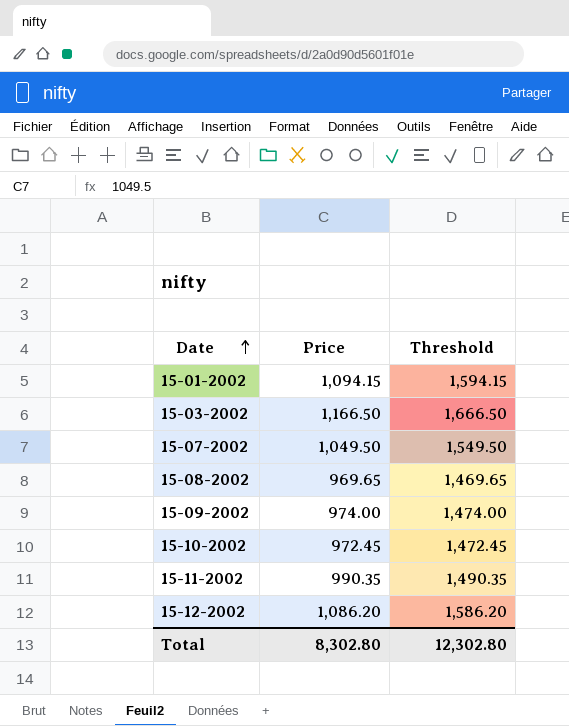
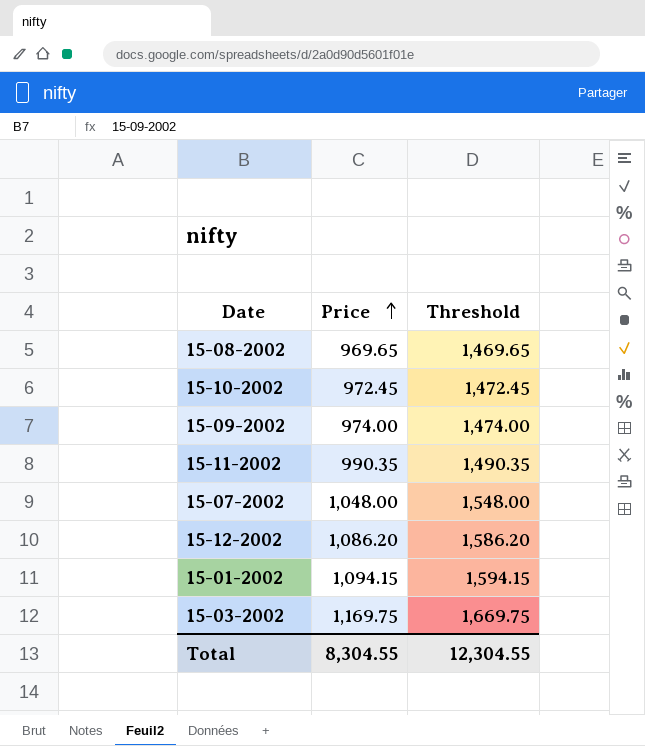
row order: Date ascending -> Price ascending
15-07-2002 | Price: 1,049.50 -> 1,048.00
15-07-2002 | Threshold: 1,549.50 -> 1,548.00
15-03-2002 | Price: 1,166.50 -> 1,169.75
15-03-2002 | Threshold: 1,666.50 -> 1,669.75
Total | Price: 8,302.80 -> 8,304.55
Total | Threshold: 12,302.80 -> 12,304.55

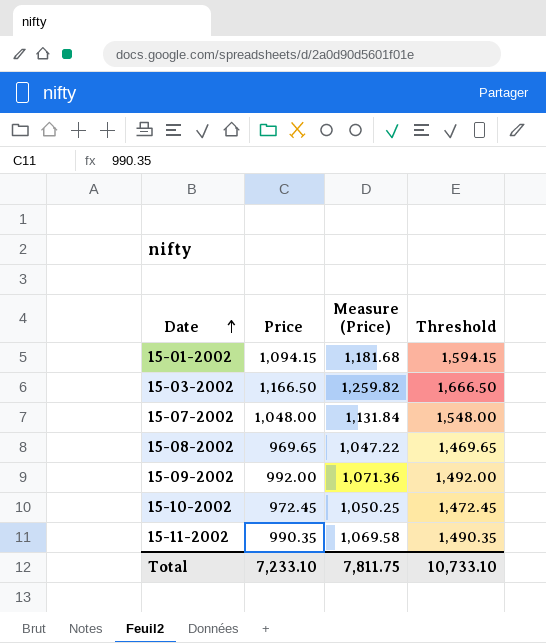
row order: Price ascending -> Date ascending
column Measure (Price) | formula: none -> [Price] * 1.08
row 15-12-2002: 1,086.20 | 1,586.20 -> none
15-03-2002 | Price: 1,169.75 -> 1,166.50
15-03-2002 | Threshold: 1,669.75 -> 1,666.50
15-09-2002 | Price: 974.00 -> 992.00
15-09-2002 | Threshold: 1,474.00 -> 1,492.00
Total | Price: 8,304.55 -> 7,233.10
Total | Threshold: 12,304.55 -> 10,733.10

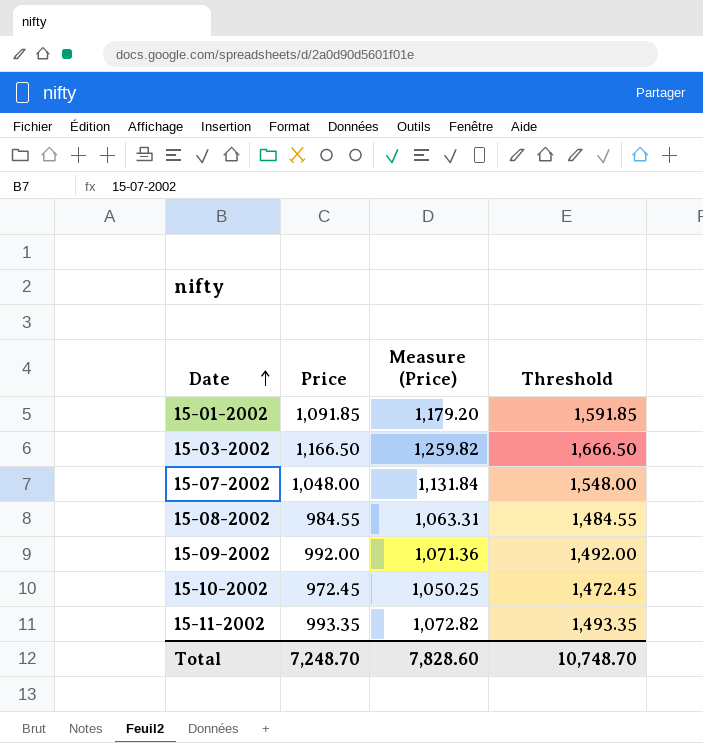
15-01-2002 | Price: 1,094.15 -> 1,091.85
15-01-2002 | Measure (Price): 1,181.68 -> 1,179.20
15-01-2002 | Threshold: 1,594.15 -> 1,591.85
15-08-2002 | Price: 969.65 -> 984.55
15-08-2002 | Measure (Price): 1,047.22 -> 1,063.31
15-08-2002 | Threshold: 1,469.65 -> 1,484.55
15-11-2002 | Price: 990.35 -> 993.35
15-11-2002 | Measure (Price): 1,069.58 -> 1,072.82
15-11-2002 | Threshold: 1,490.35 -> 1,493.35
Total | Price: 7,233.10 -> 7,248.70
Total | Measure (Price): 7,811.75 -> 7,828.60
Total | Threshold: 10,733.10 -> 10,748.70

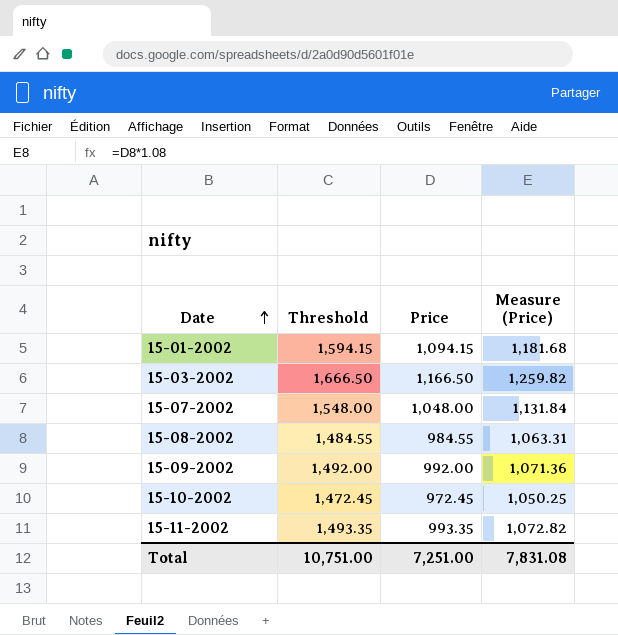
column Threshold | position: 4 -> 2
15-01-2002 | Threshold: 1,591.85 -> 1,594.15
15-01-2002 | Price: 1,091.85 -> 1,094.15
15-01-2002 | Measure (Price): 1,179.20 -> 1,181.68
Total | Threshold: 10,748.70 -> 10,751.00
Total | Price: 7,248.70 -> 7,251.00
Total | Measure (Price): 7,828.60 -> 7,831.08

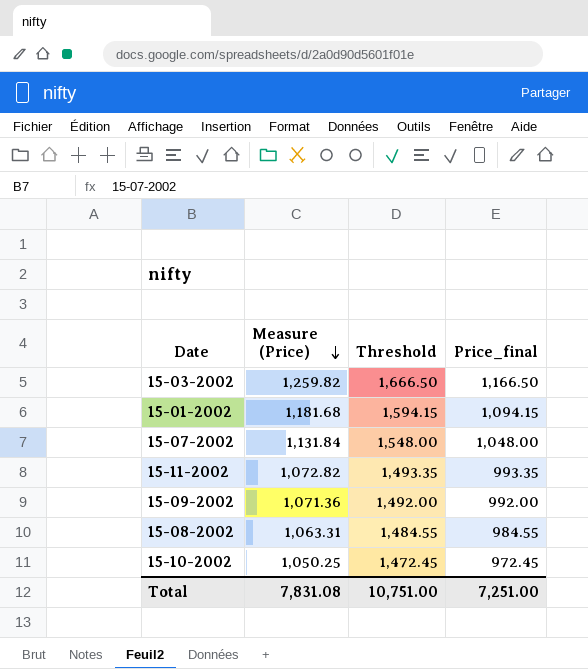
row order: Date ascending -> Measure (Price) descending
column Measure (Price) | position: 4 -> 2
column name: Price -> Price_final

